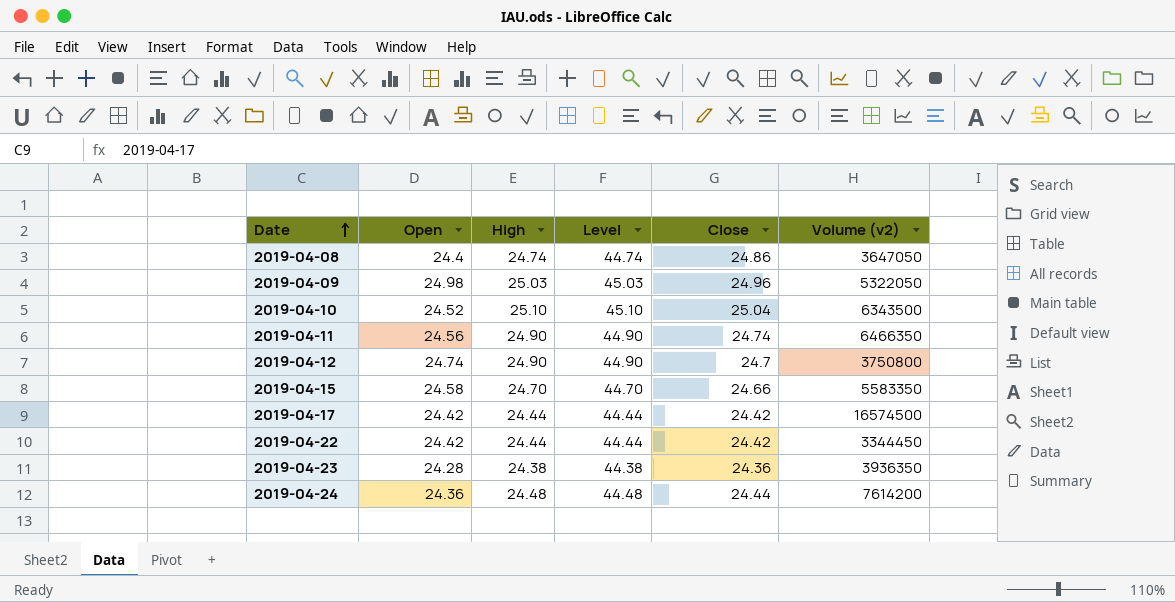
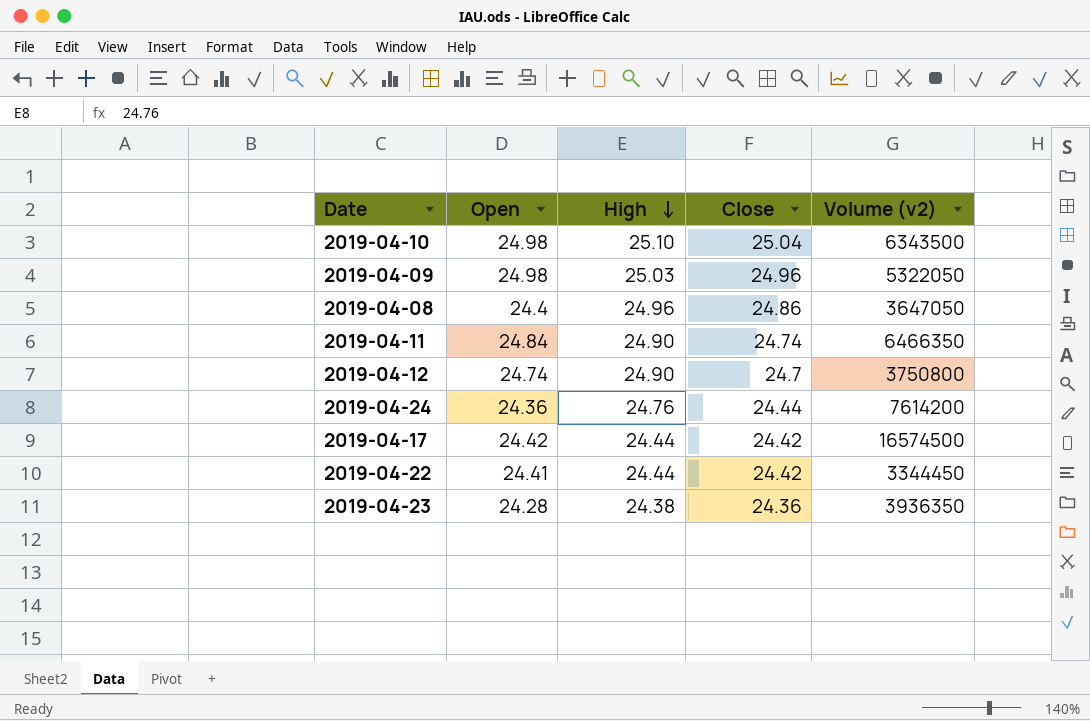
row order: Date ascending -> High descending
column Level | formula: [High] + 20 -> none
row 2019-04-15: 24.58 | 24.70 | 44.70 | 24.66 | 5583350 -> none
2019-04-10 | Open: 24.52 -> 24.98
2019-04-08 | High: 24.74 -> 24.96
2019-04-11 | Open: 24.56 -> 24.84
2019-04-24 | High: 24.48 -> 24.76
2019-04-22 | Open: 24.42 -> 24.41

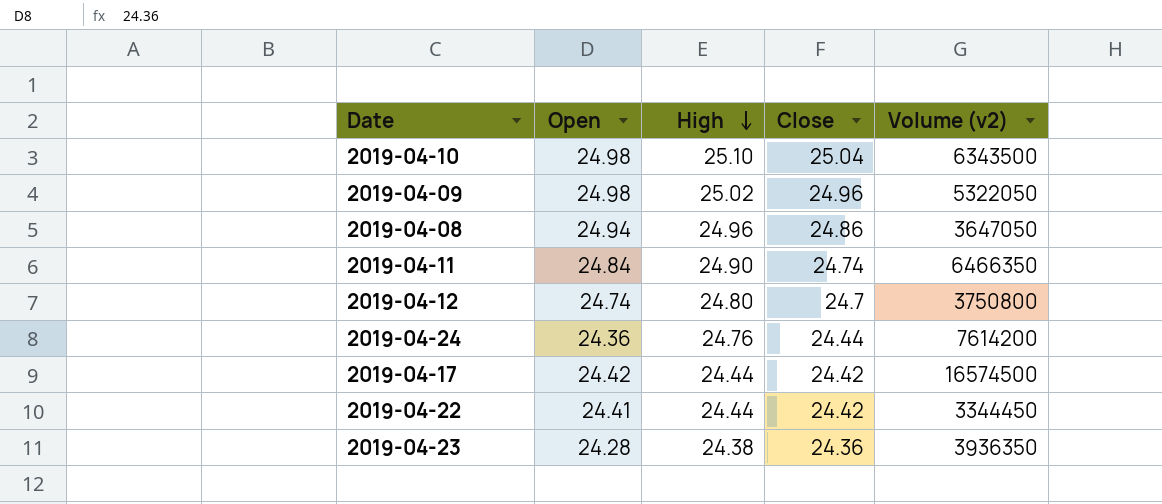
2019-04-09 | High: 25.03 -> 25.02
2019-04-08 | Open: 24.4 -> 24.94
2019-04-12 | High: 24.90 -> 24.80

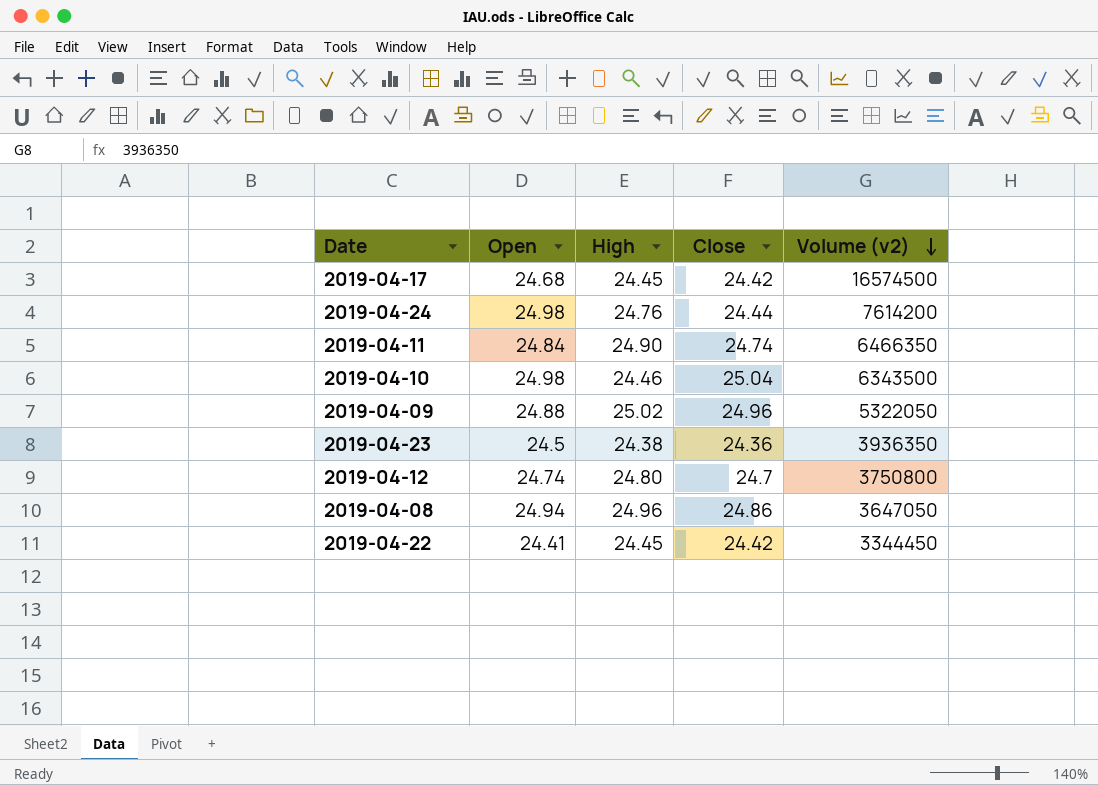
row order: High descending -> Volume (v2) descending
2019-04-17 | Open: 24.42 -> 24.68
2019-04-17 | High: 24.44 -> 24.45
2019-04-24 | Open: 24.36 -> 24.98
2019-04-10 | High: 25.10 -> 24.46
2019-04-09 | Open: 24.98 -> 24.88
2019-04-23 | Open: 24.28 -> 24.5
2019-04-22 | High: 24.44 -> 24.45

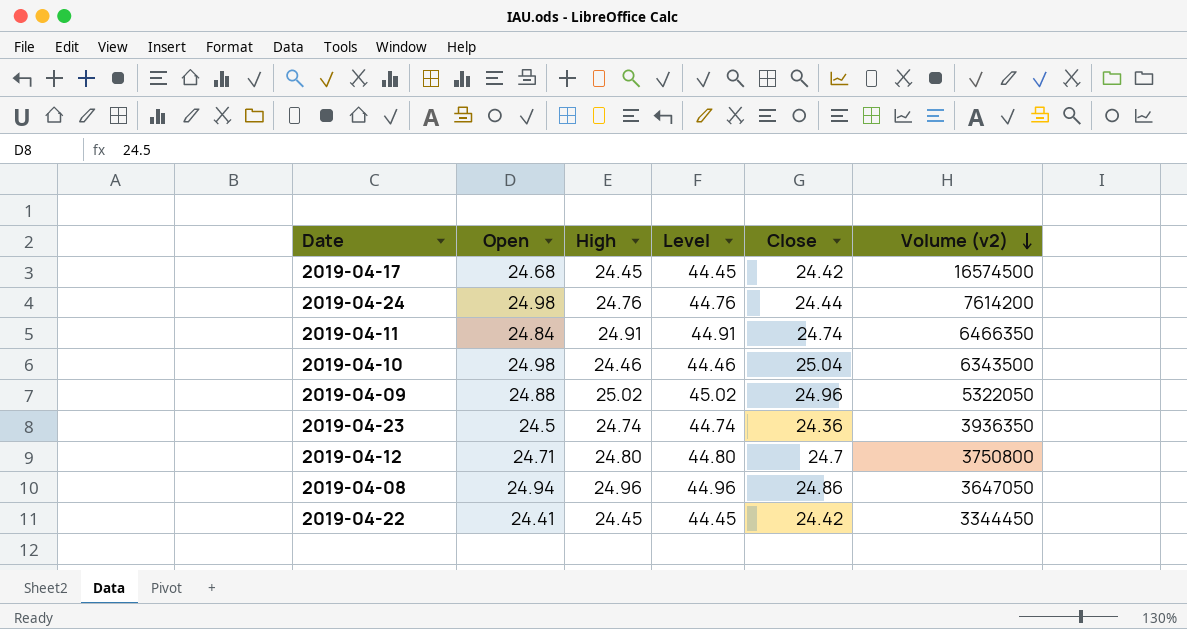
column Level | formula: none -> [High] + 20
2019-04-11 | High: 24.90 -> 24.91
2019-04-23 | High: 24.38 -> 24.74
2019-04-12 | Open: 24.74 -> 24.71

